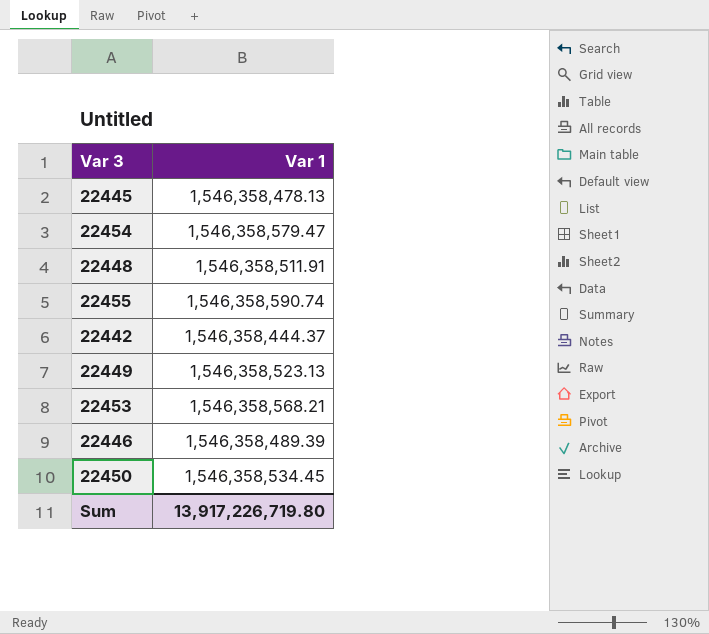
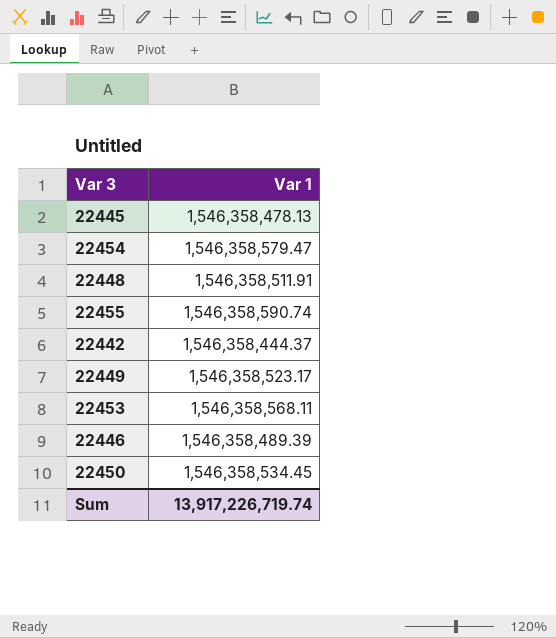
22449 | Var 1: 1,546,358,523.13 -> 1,546,358,523.17
22453 | Var 1: 1,546,358,568.21 -> 1,546,358,568.11
Sum | Var 1: 13,917,226,719.80 -> 13,917,226,719.74

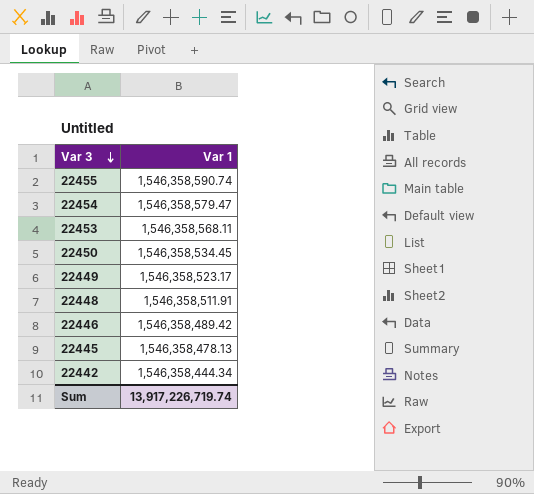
row order: none -> Var 3 descending
22446 | Var 1: 1,546,358,489.39 -> 1,546,358,489.42
22442 | Var 1: 1,546,358,444.37 -> 1,546,358,444.34

